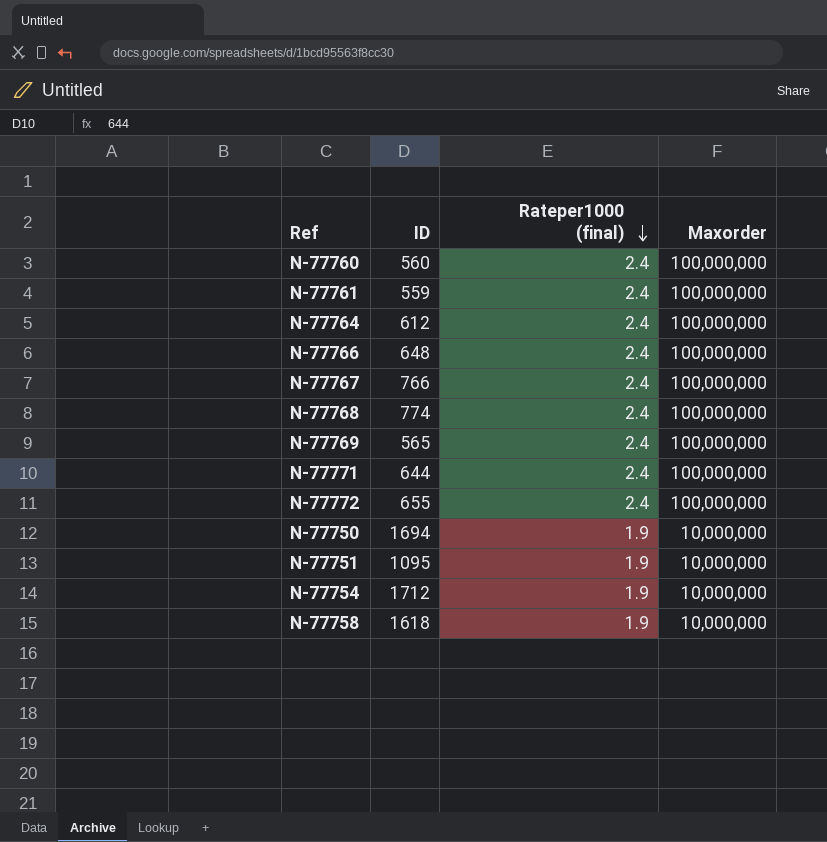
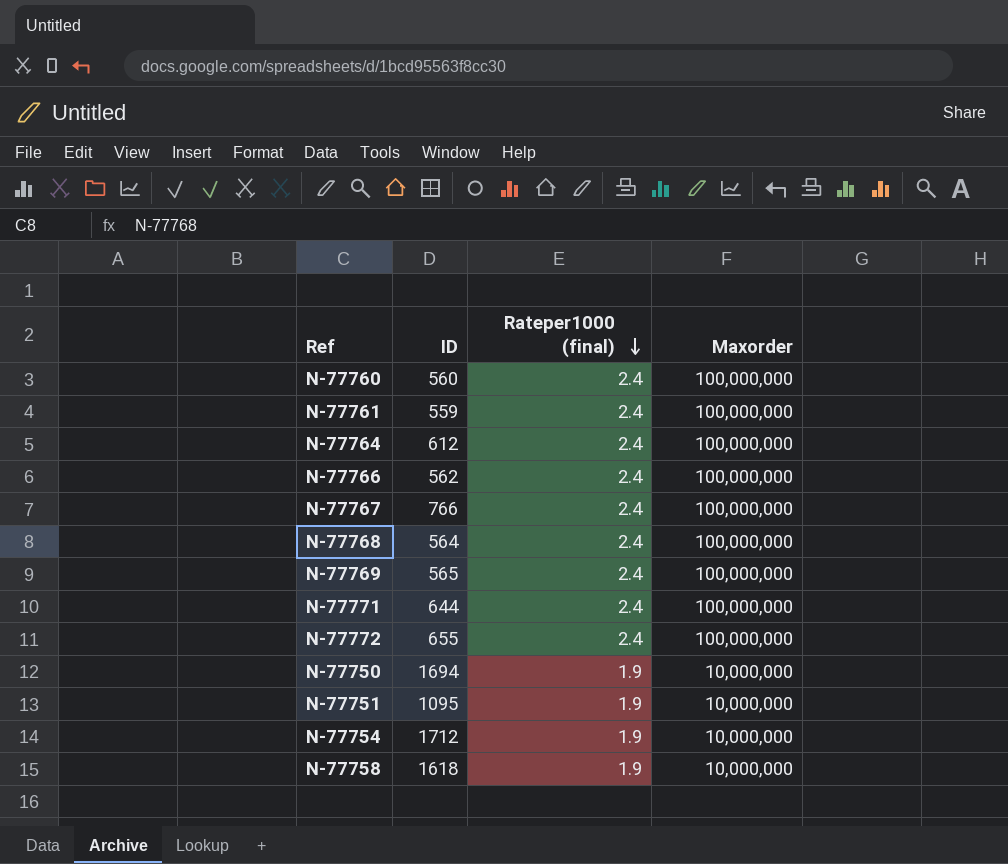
N-77766 | ID: 648 -> 562
N-77768 | ID: 774 -> 564

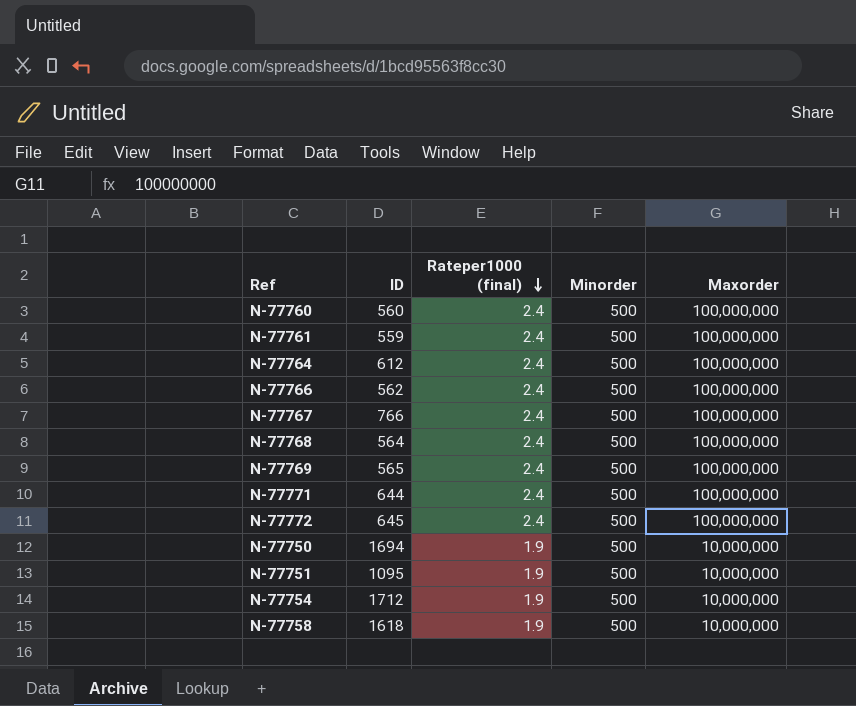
column Minorder | position: none -> 4
N-77772 | ID: 655 -> 645

